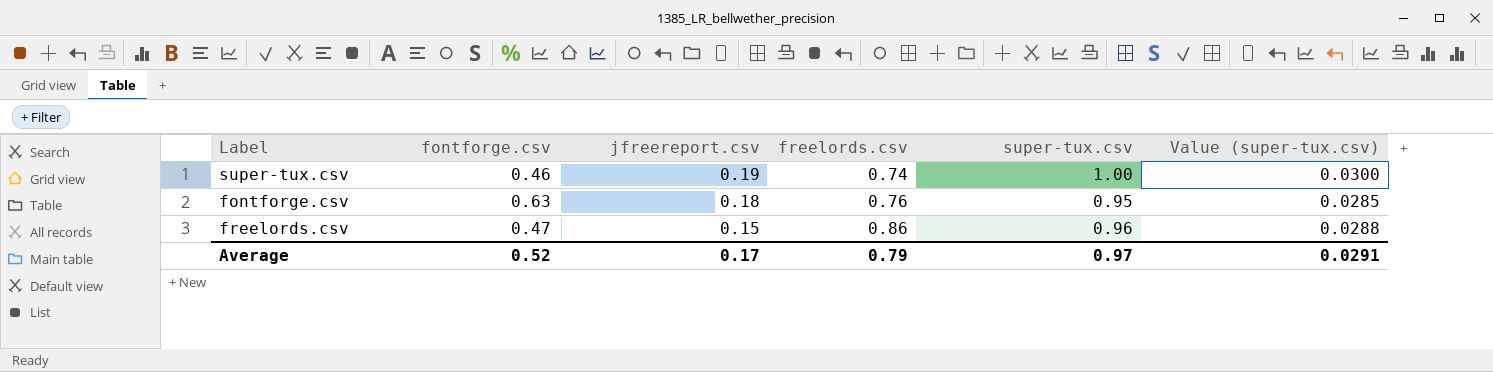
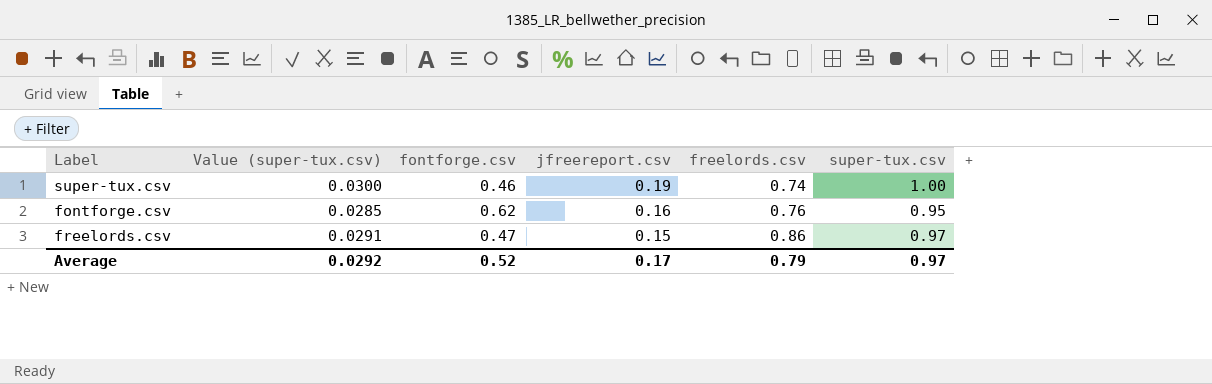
column Value (super-tux.csv) | position: 6 -> 2
fontforge.csv | fontforge.csv: 0.63 -> 0.62
fontforge.csv | jfreereport.csv: 0.18 -> 0.16
freelords.csv | Value (super-tux.csv): 0.0288 -> 0.0291
freelords.csv | super-tux.csv: 0.96 -> 0.97
Average | Value (super-tux.csv): 0.0291 -> 0.0292

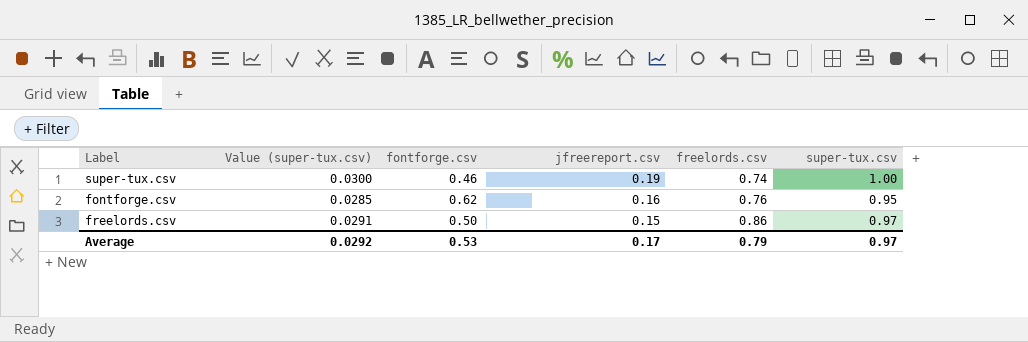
freelords.csv | fontforge.csv: 0.47 -> 0.50
Average | fontforge.csv: 0.52 -> 0.53

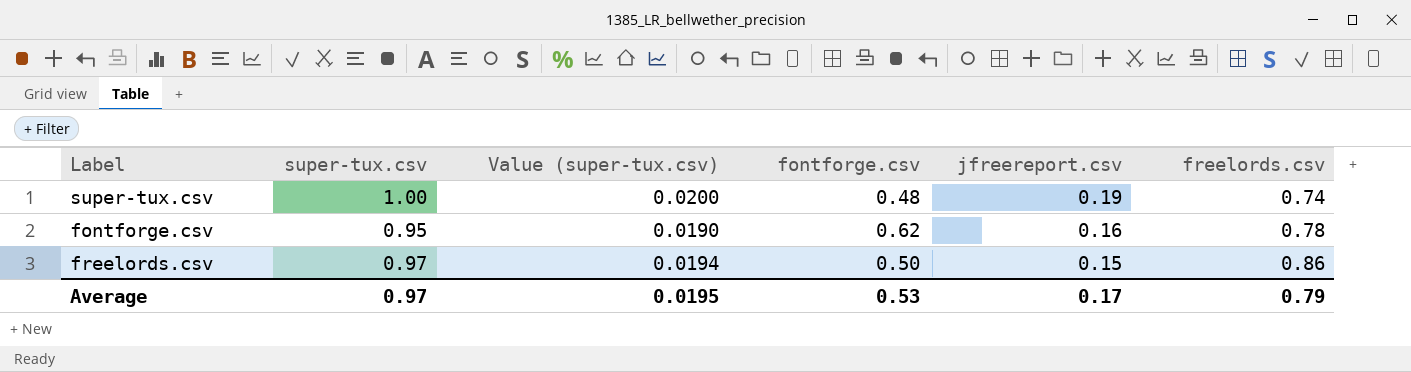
column super-tux.csv | position: 6 -> 2
column Value (super-tux.csv) | formula: [super-tux.csv] * 0.03 -> [super-tux.csv] * 0.02
super-tux.csv | fontforge.csv: 0.46 -> 0.48
fontforge.csv | freelords.csv: 0.76 -> 0.78
Average | Value (super-tux.csv): 0.0292 -> 0.0195

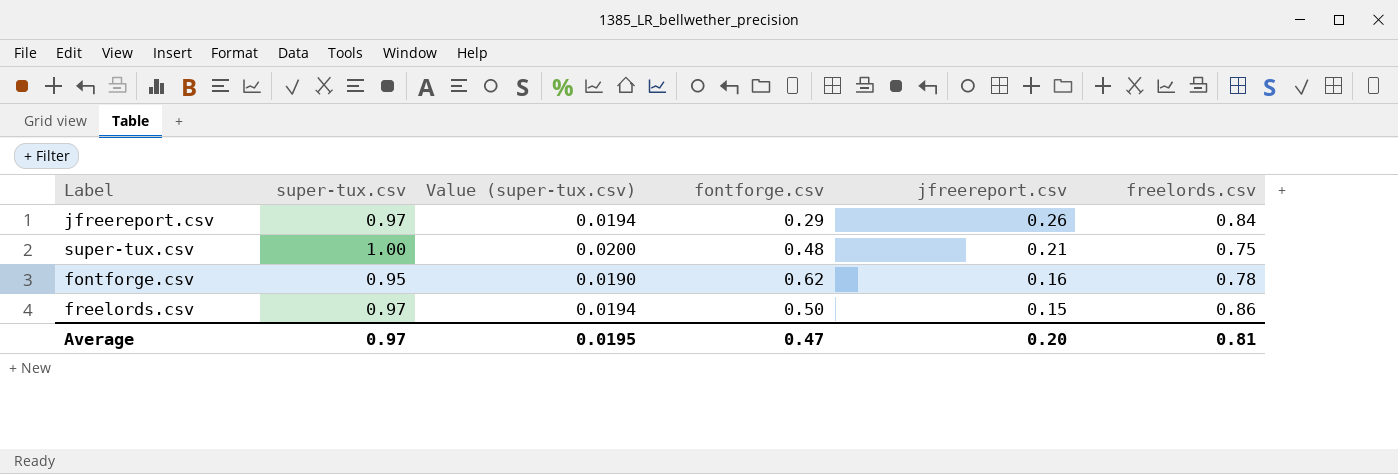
row jfreereport.csv: none -> 0.97 | 0.0194 | 0.29 | 0.26 | 0.84
super-tux.csv | jfreereport.csv: 0.19 -> 0.21
super-tux.csv | freelords.csv: 0.74 -> 0.75
Average | fontforge.csv: 0.53 -> 0.47
Average | jfreereport.csv: 0.17 -> 0.20
Average | freelords.csv: 0.79 -> 0.81

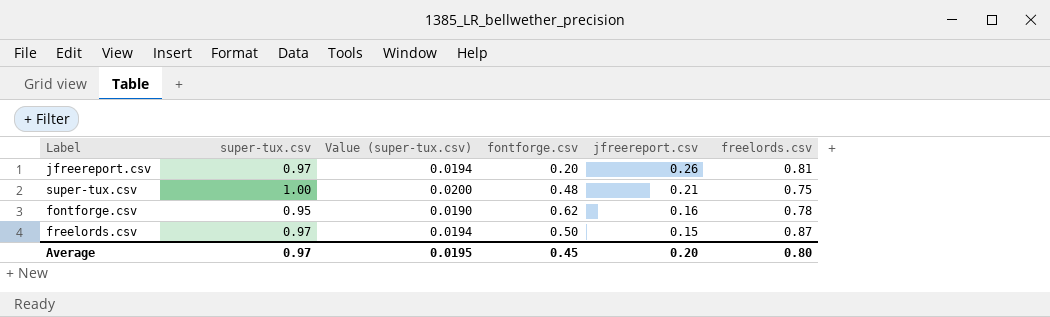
jfreereport.csv | fontforge.csv: 0.29 -> 0.20
jfreereport.csv | freelords.csv: 0.84 -> 0.81
freelords.csv | freelords.csv: 0.86 -> 0.87
Average | fontforge.csv: 0.47 -> 0.45
Average | freelords.csv: 0.81 -> 0.80

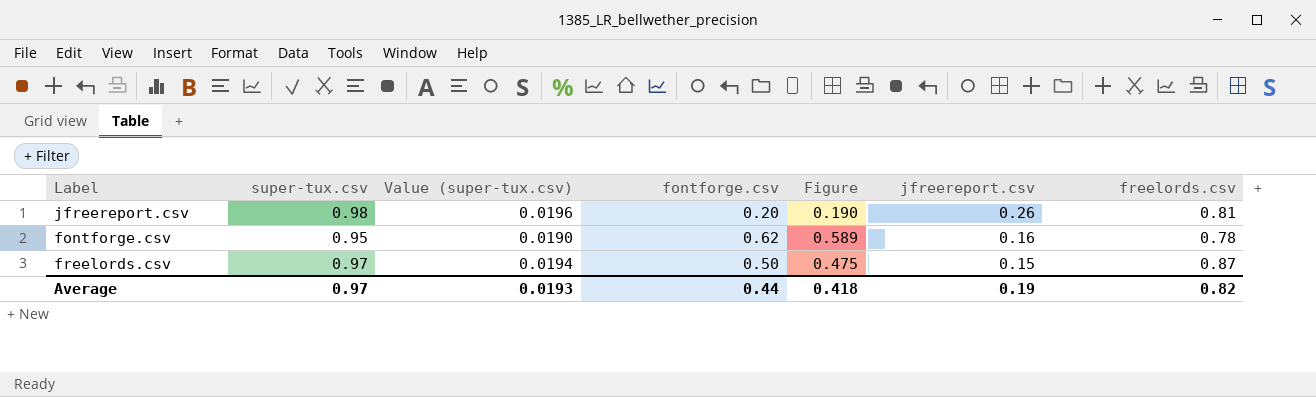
column Figure | formula: none -> [fontforge.csv] * 0.95
row super-tux.csv: 1.00 | 0.0200 | 0.48 | 0.21 | 0.75 -> none
jfreereport.csv | super-tux.csv: 0.97 -> 0.98
jfreereport.csv | Value (super-tux.csv): 0.0194 -> 0.0196
Average | Value (super-tux.csv): 0.0195 -> 0.0193
Average | fontforge.csv: 0.45 -> 0.44
Average | jfreereport.csv: 0.20 -> 0.19
Average | freelords.csv: 0.80 -> 0.82

